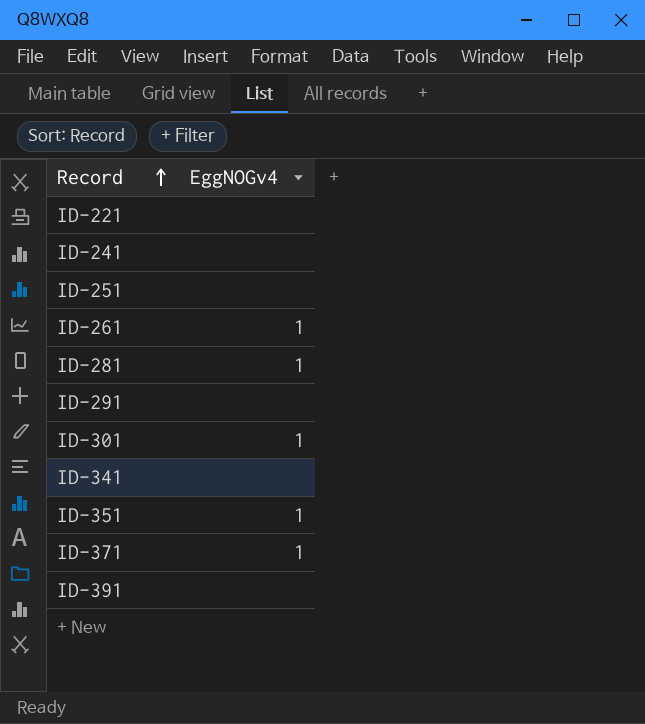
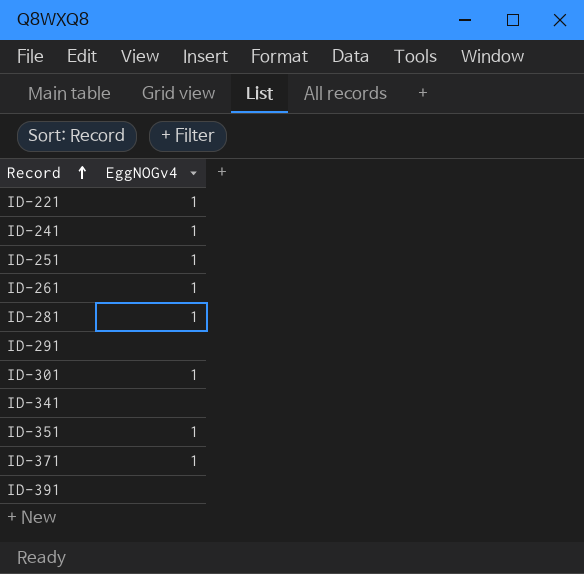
ID-221 | EggNOGv4: none -> 1
ID-241 | EggNOGv4: none -> 1
ID-251 | EggNOGv4: none -> 1

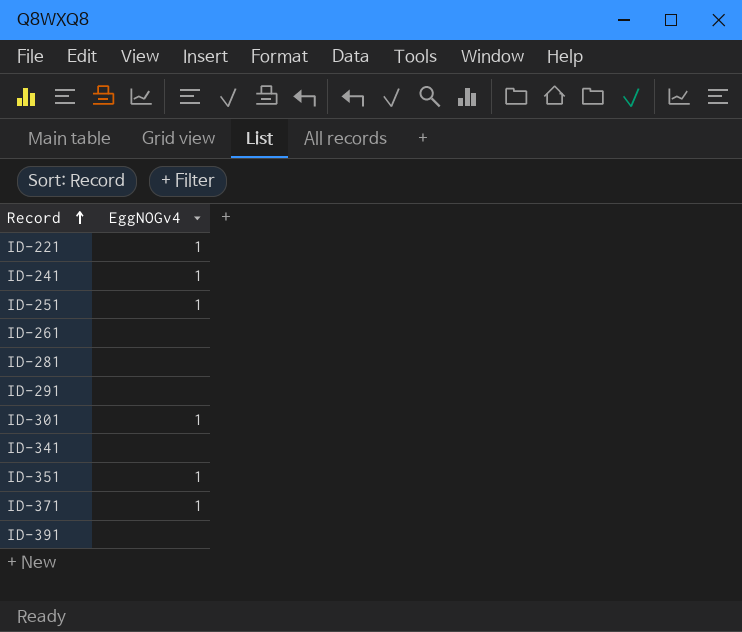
ID-261 | EggNOGv4: 1 -> none
ID-281 | EggNOGv4: 1 -> none

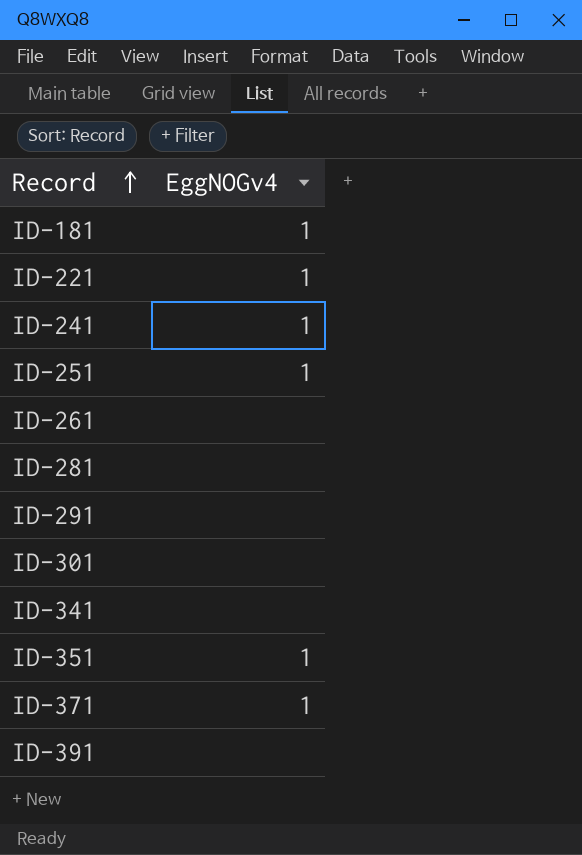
row ID-181: none -> 1
ID-301 | EggNOGv4: 1 -> none

